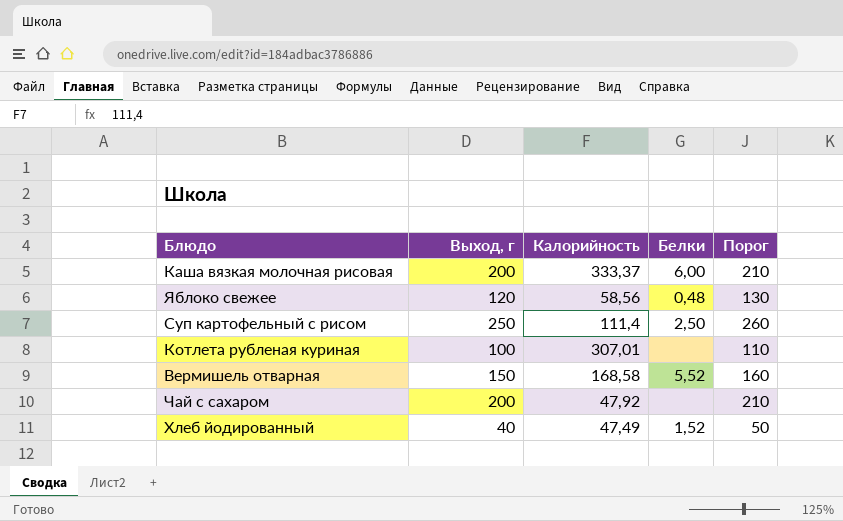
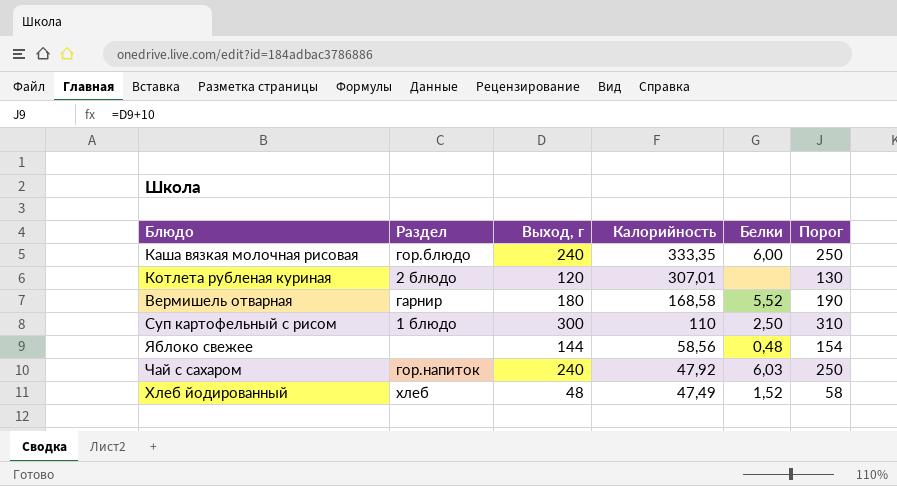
row order: none -> Калорийность descending
column Раздел | position: none -> 2
Каша вязкая молочная рисовая | Выход, г: 200 -> 240
Каша вязкая молочная рисовая | Калорийность: 333,37 -> 333,35
Каша вязкая молочная рисовая | Порог: 210 -> 250
Котлета рубленая куриная | Выход, г: 100 -> 120
Котлета рубленая куриная | Порог: 110 -> 130
Вермишель отварная | Выход, г: 150 -> 180
Вермишель отварная | Порог: 160 -> 190
Суп картофельный с рисом | Выход, г: 250 -> 300
Суп картофельный с рисом | Калорийность: 111,4 -> 110
Суп картофельный с рисом | Порог: 260 -> 310
Яблоко свежее | Выход, г: 120 -> 144
Яблоко свежее | Порог: 130 -> 154
Чай с сахаром | Выход, г: 200 -> 240
Чай с сахаром | Белки: none -> 6,03
Чай с сахаром | Порог: 210 -> 250
Хлеб йодированный | Выход, г: 40 -> 48
Хлеб йодированный | Порог: 50 -> 58

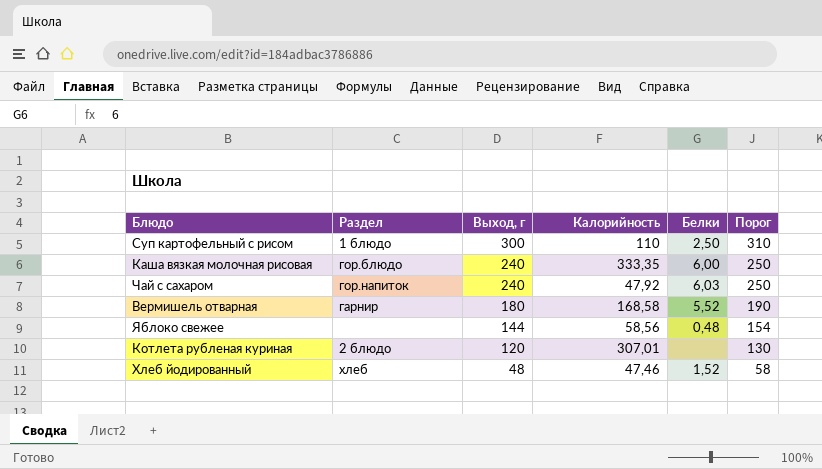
row order: Калорийность descending -> Выход, г descending
Хлеб йодированный | Калорийность: 47,49 -> 47,46

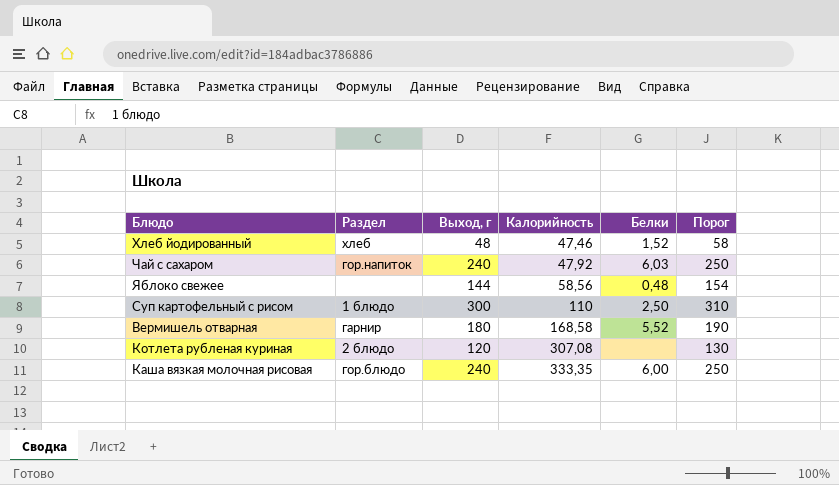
row order: Выход, г descending -> Калорийность ascending
Котлета рубленая куриная | Калорийность: 307,01 -> 307,08

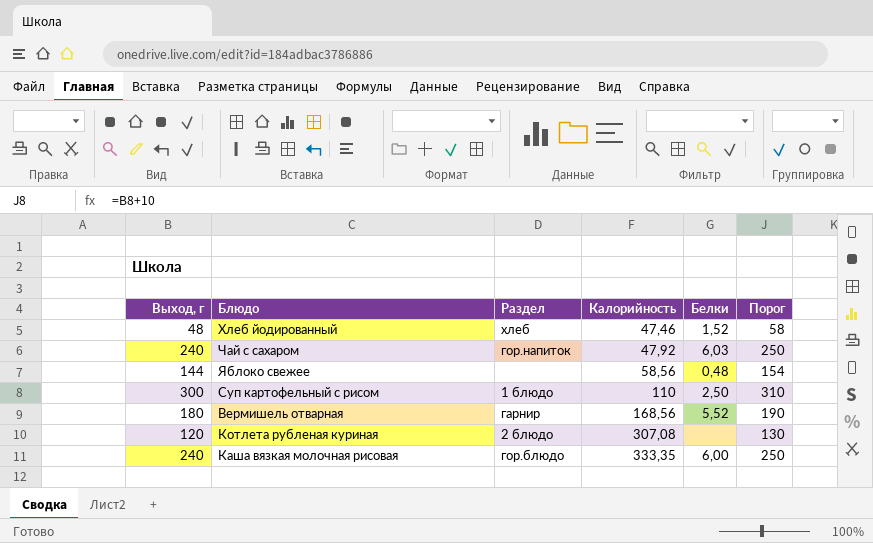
column Выход, г | position: 3 -> 1
Вермишель отварная | Калорийность: 168,58 -> 168,56

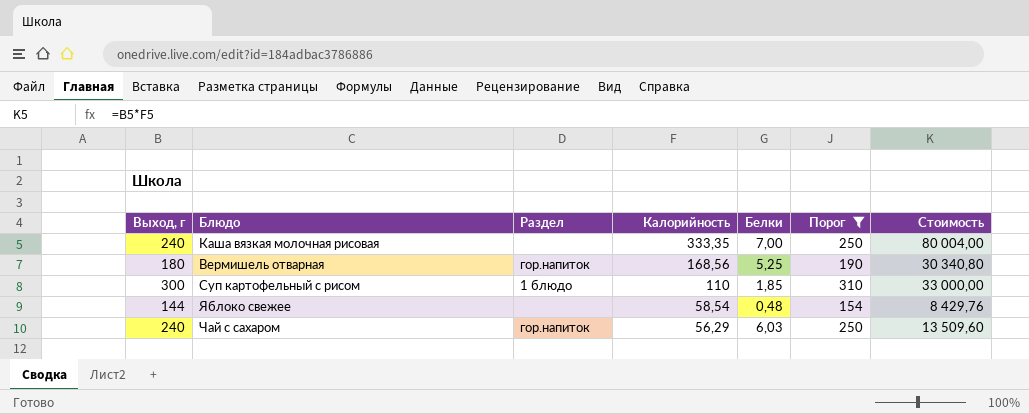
filter: none -> Порог >= 154
row order: Калорийность ascending -> Калорийность descending
column Стоимость | formula: none -> [Выход, г] * [Калорийность]
Каша вязкая молочная рисовая | Раздел: гор.блюдо -> none
Каша вязкая молочная рисовая | Белки: 6,00 -> 7,00
Вермишель отварная | Раздел: гарнир -> гор.напиток
Вермишель отварная | Белки: 5,52 -> 5,25
Суп картофельный с рисом | Белки: 2,50 -> 1,85
Яблоко свежее | Калорийность: 58,56 -> 58,54
Чай с сахаром | Калорийность: 47,92 -> 56,29

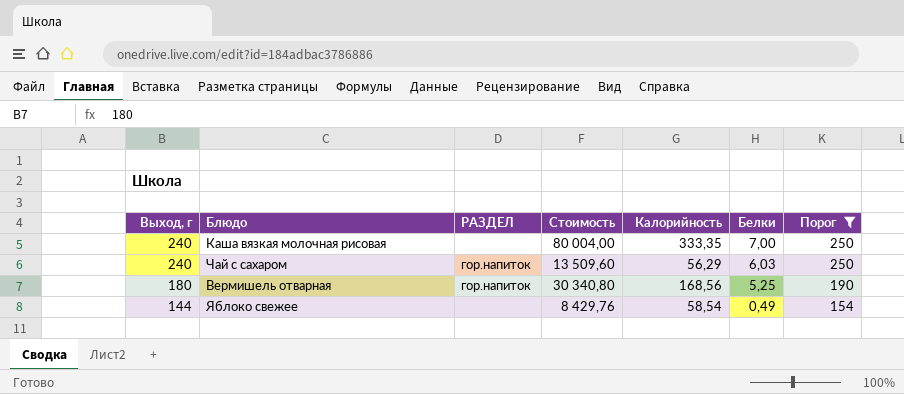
row order: Калорийность descending -> Выход, г descending
column name: Раздел -> РАЗДЕЛ
column Стоимость | position: 7 -> 4
row Суп картофельный с рисом: 300 | 1 блюдо | 110 | 1,85 | 310 | 33 000,00 -> none
Яблоко свежее | Белки: 0,48 -> 0,49

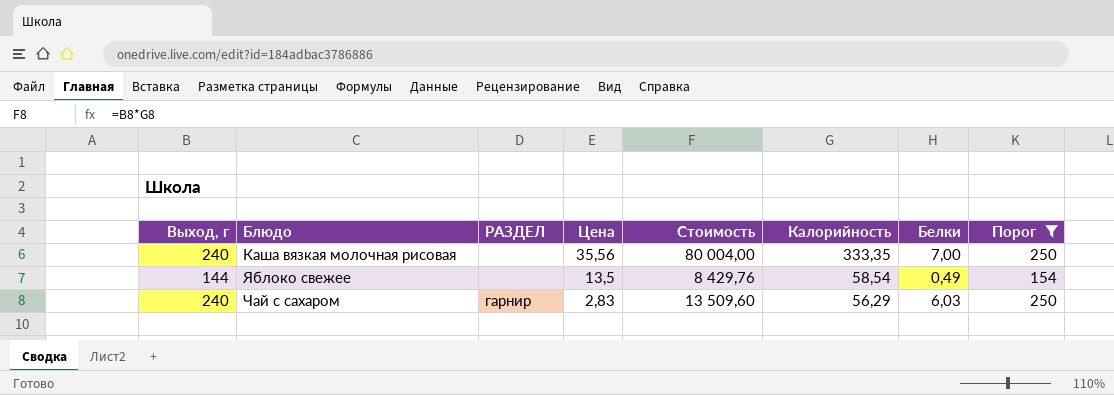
row order: Выход, г descending -> Цена descending
column Цена | position: none -> 4
row Вермишель отварная: 180 | гор.напиток | 30 340,80 | 168,56 | 5,25 | 190 -> none
Чай с сахаром | РАЗДЕЛ: гор.напиток -> гарнир

